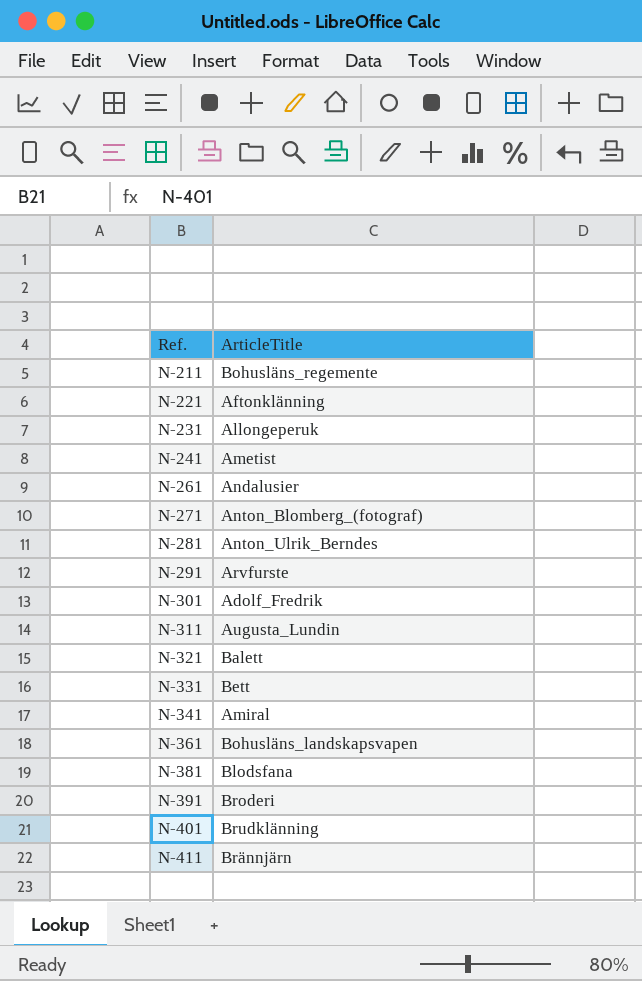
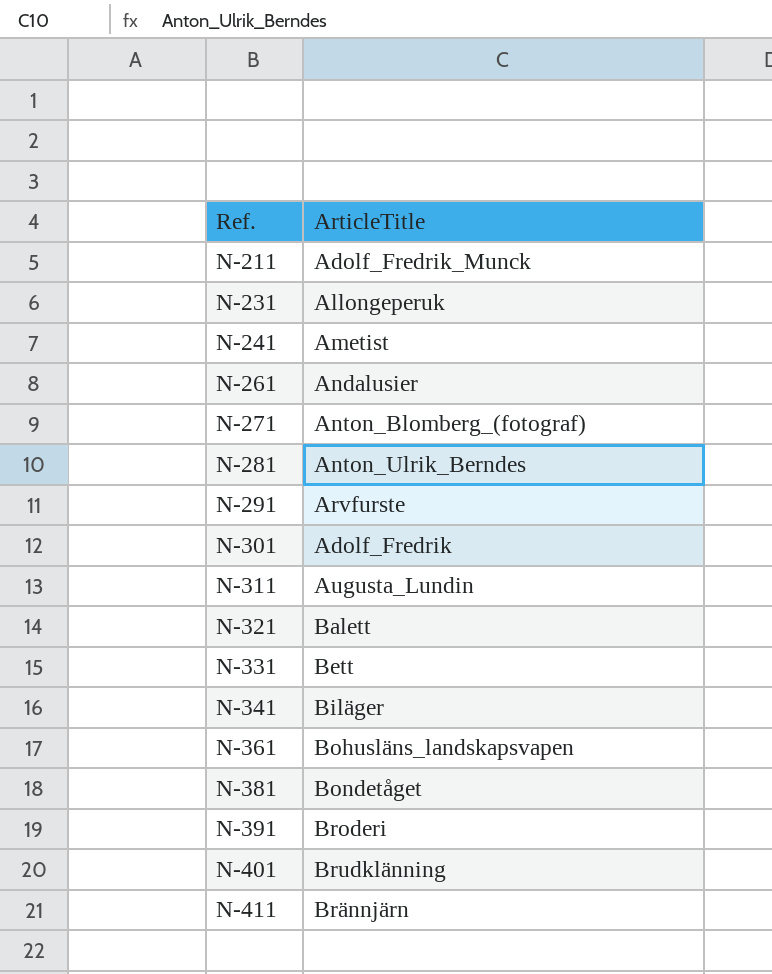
row N-221: Aftonklänning -> none
N-211 | ArticleTitle: Bohusläns_regemente -> Adolf_Fredrik_Munck
N-341 | ArticleTitle: Amiral -> Biläger
N-381 | ArticleTitle: Blodsfana -> Bondetåget

